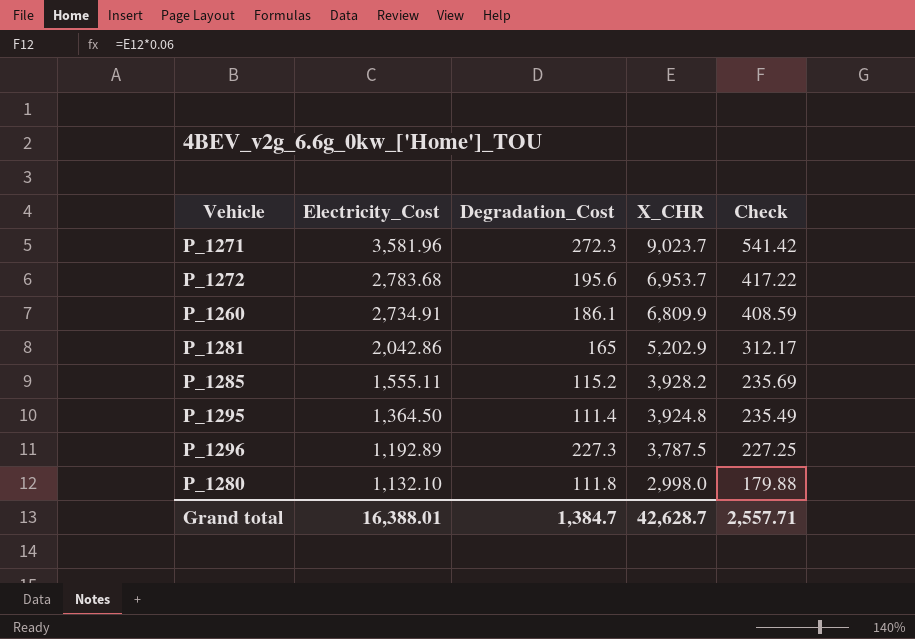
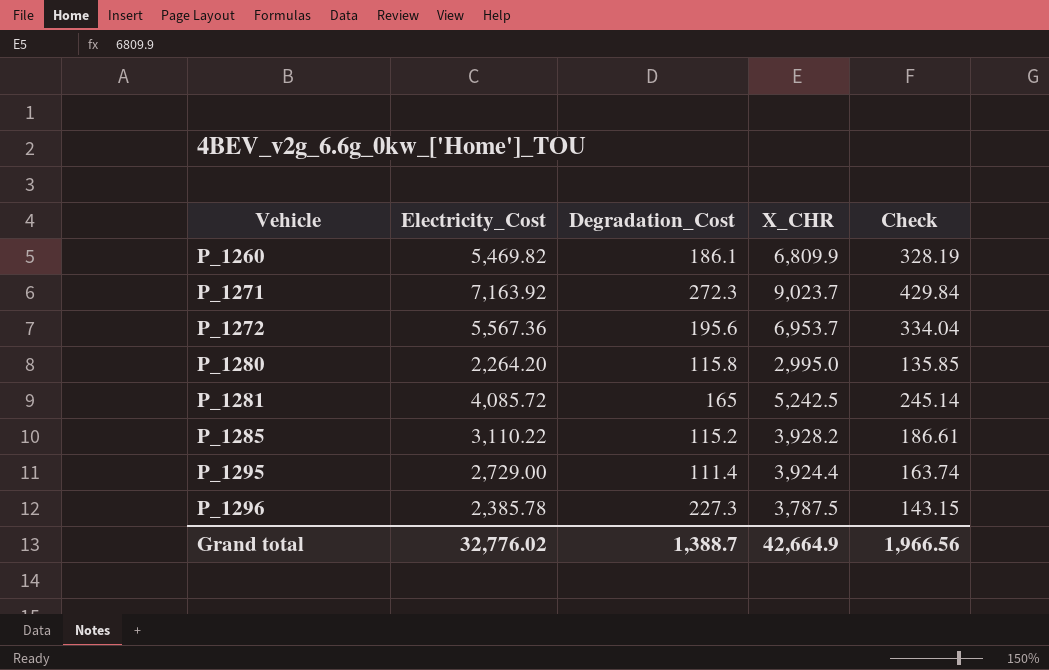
row order: Electricity_Cost descending -> Vehicle ascending
column Check | formula: [X_CHR] * 0.06 -> [Electricity_Cost] * 0.06
P_1260 | Electricity_Cost: 2,734.91 -> 5,469.82
P_1271 | Electricity_Cost: 3,581.96 -> 7,163.92
P_1272 | Electricity_Cost: 2,783.68 -> 5,567.36
P_1280 | Electricity_Cost: 1,132.10 -> 2,264.20
P_1280 | Degradation_Cost: 111.8 -> 115.8
P_1280 | X_CHR: 2,998.0 -> 2,995.0
P_1281 | Electricity_Cost: 2,042.86 -> 4,085.72
P_1281 | X_CHR: 5,202.9 -> 5,242.5
P_1285 | Electricity_Cost: 1,555.11 -> 3,110.22
P_1295 | Electricity_Cost: 1,364.50 -> 2,729.00
P_1295 | X_CHR: 3,924.8 -> 3,924.4
P_1296 | Electricity_Cost: 1,192.89 -> 2,385.78
Grand total | Electricity_Cost: 16,388.01 -> 32,776.02
Grand total | Degradation_Cost: 1,384.7 -> 1,388.7
Grand total | X_CHR: 42,628.7 -> 42,664.9
Grand total | Check: 2,557.71 -> 1,966.56

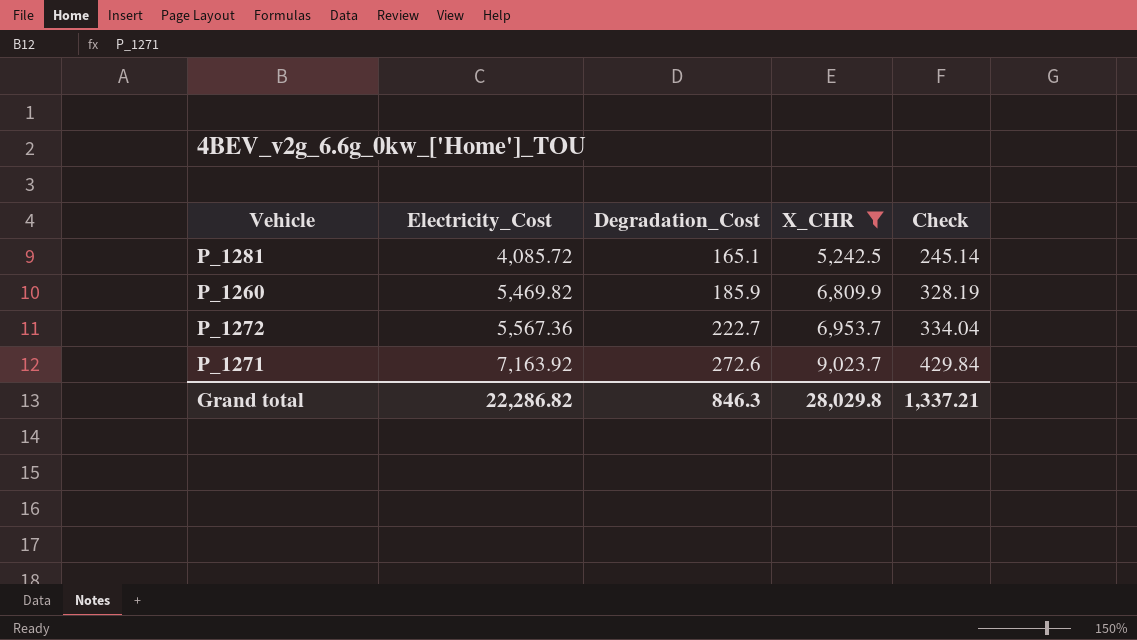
filter: none -> X_CHR >= 5,242.5
row order: Vehicle ascending -> Electricity_Cost ascending
P_1281 | Degradation_Cost: 165 -> 165.1
P_1260 | Degradation_Cost: 186.1 -> 185.9
P_1272 | Degradation_Cost: 195.6 -> 222.7
P_1271 | Degradation_Cost: 272.3 -> 272.6
Grand total | Electricity_Cost: 32,776.02 -> 22,286.82
Grand total | Degradation_Cost: 1,388.7 -> 846.3
Grand total | X_CHR: 42,664.9 -> 28,029.8
Grand total | Check: 1,966.56 -> 1,337.21

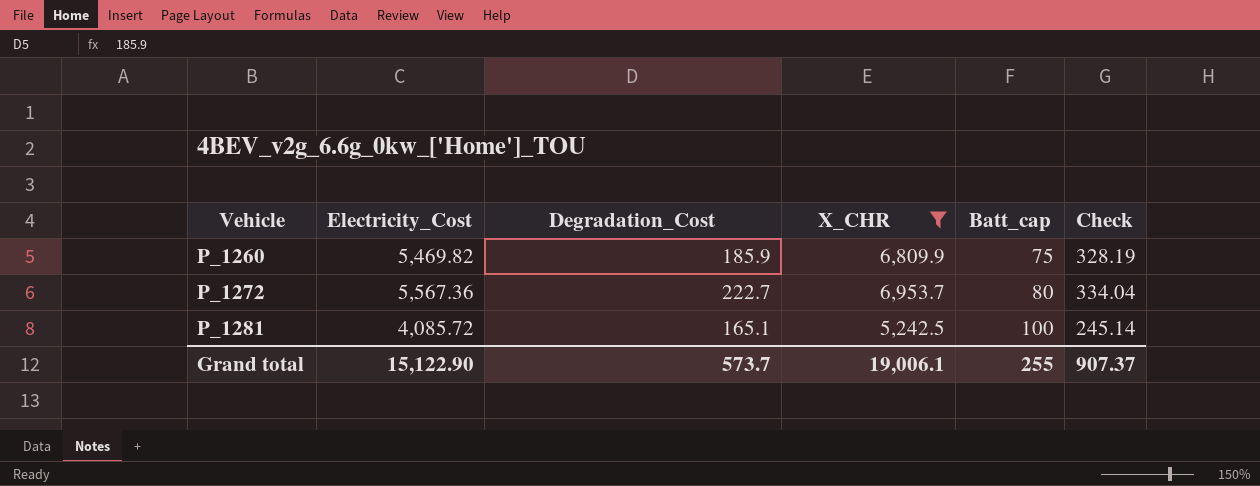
row order: Electricity_Cost ascending -> Vehicle ascending
column Batt_cap | position: none -> 5
row P_1271: 7,163.92 | 272.6 | 9,023.7 | 429.84 -> none
Grand total | Electricity_Cost: 22,286.82 -> 15,122.90
Grand total | Degradation_Cost: 846.3 -> 573.7
Grand total | X_CHR: 28,029.8 -> 19,006.1
Grand total | Check: 1,337.21 -> 907.37

